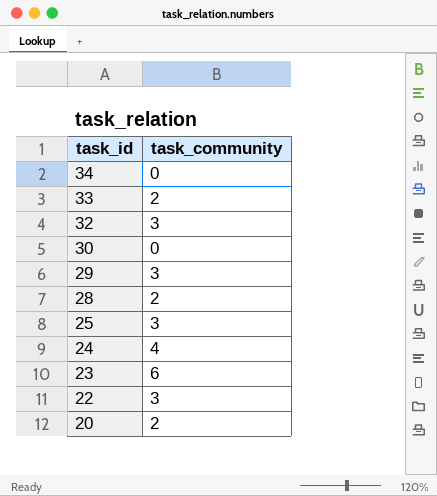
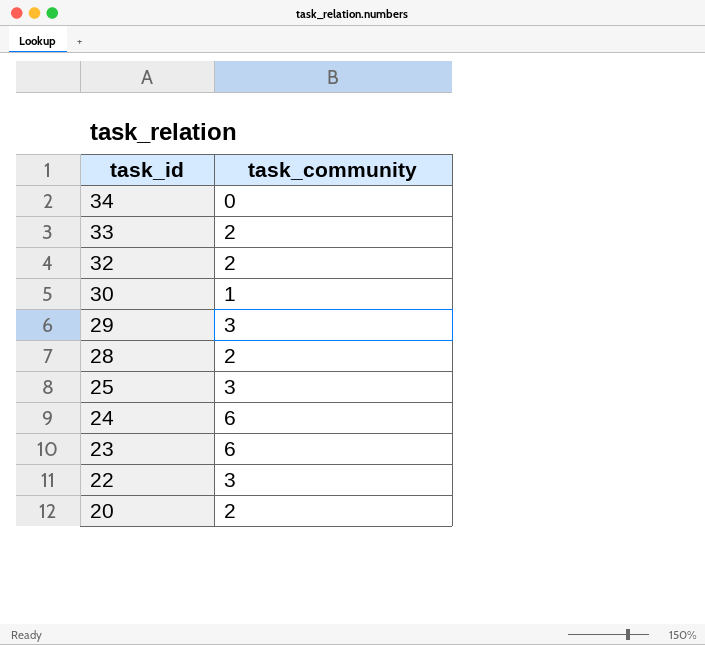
32 | task_community: 3 -> 2
30 | task_community: 0 -> 1
24 | task_community: 4 -> 6

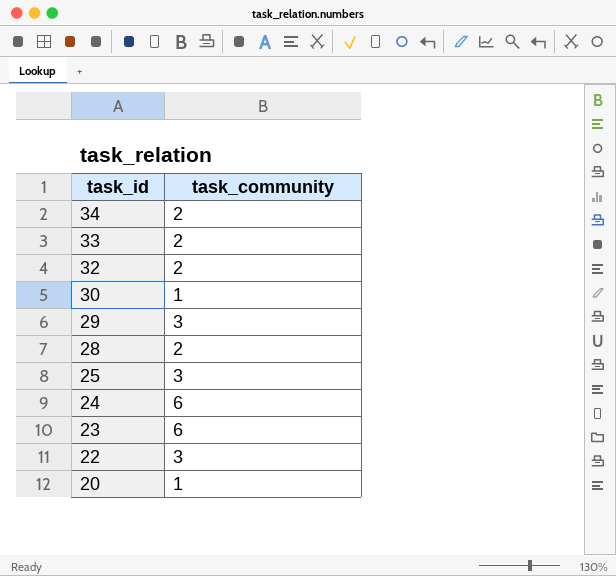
34 | task_community: 0 -> 2
20 | task_community: 2 -> 1

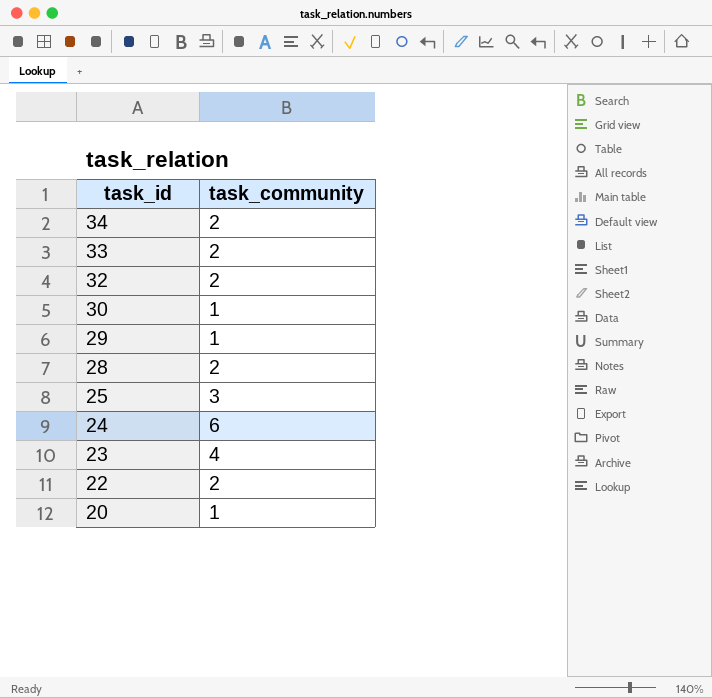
29 | task_community: 3 -> 1
23 | task_community: 6 -> 4
22 | task_community: 3 -> 2

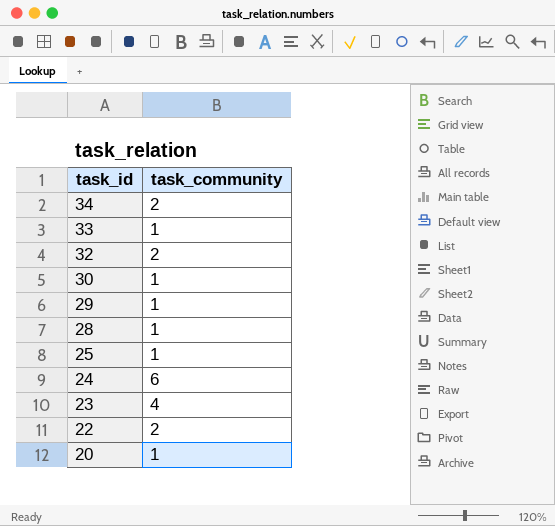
33 | task_community: 2 -> 1
28 | task_community: 2 -> 1
25 | task_community: 3 -> 1

